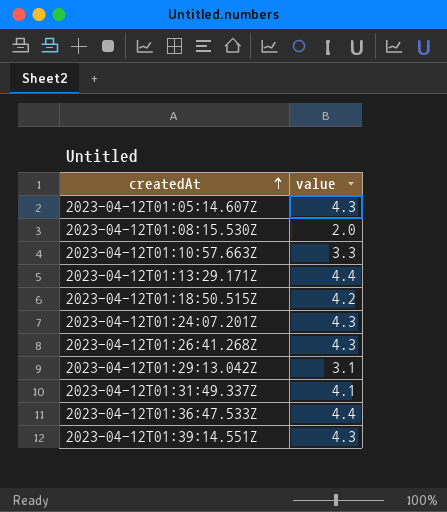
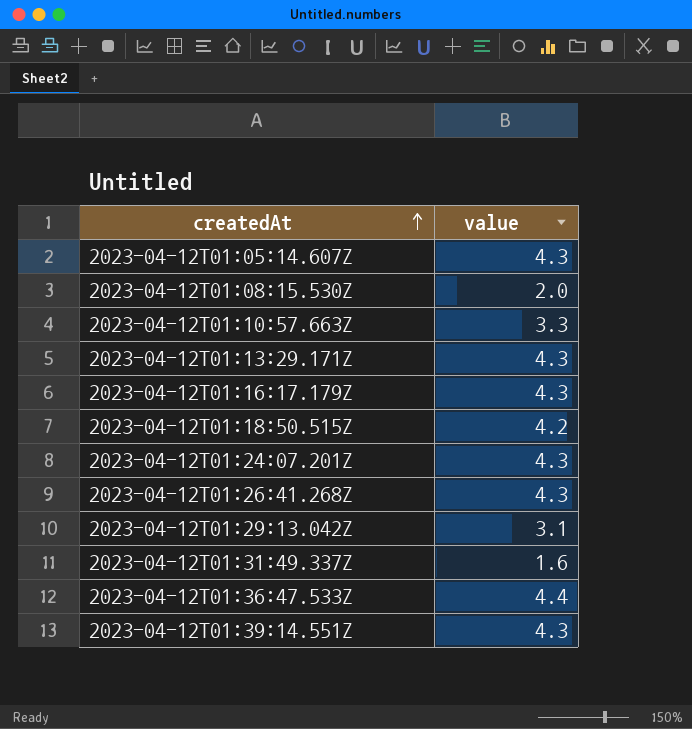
2023-04-12T01:13:29.171Z | value: 4.4 -> 4.3
row 2023-04-12T01:16:17.179Z: none -> 4.3
2023-04-12T01:31:49.337Z | value: 4.1 -> 1.6

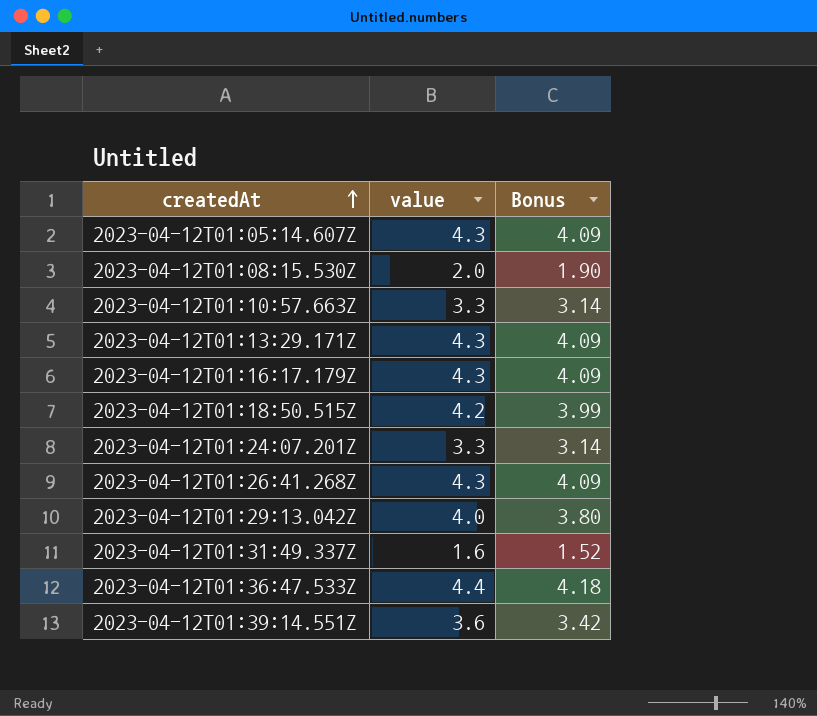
column Bonus | formula: none -> [value] * 0.95
2023-04-12T01:24:07.201Z | value: 4.3 -> 3.3
2023-04-12T01:29:13.042Z | value: 3.1 -> 4.0
2023-04-12T01:39:14.551Z | value: 4.3 -> 3.6

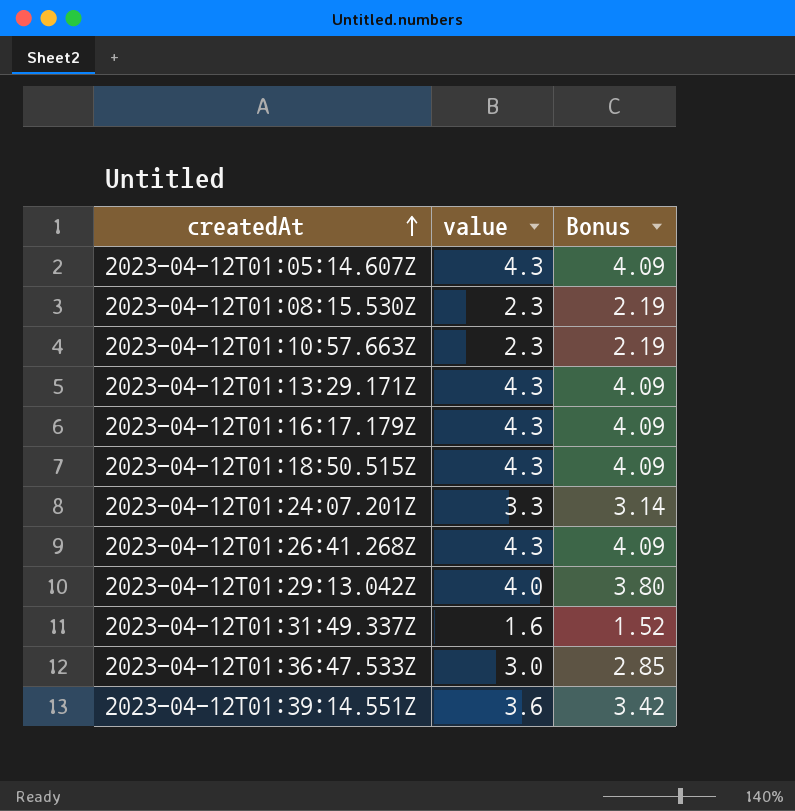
2023-04-12T01:08:15.530Z | value: 2.0 -> 2.3
2023-04-12T01:08:15.530Z | Bonus: 1.90 -> 2.19
2023-04-12T01:10:57.663Z | value: 3.3 -> 2.3
2023-04-12T01:10:57.663Z | Bonus: 3.14 -> 2.19
2023-04-12T01:18:50.515Z | value: 4.2 -> 4.3
2023-04-12T01:18:50.515Z | Bonus: 3.99 -> 4.09
2023-04-12T01:36:47.533Z | value: 4.4 -> 3.0
2023-04-12T01:36:47.533Z | Bonus: 4.18 -> 2.85

